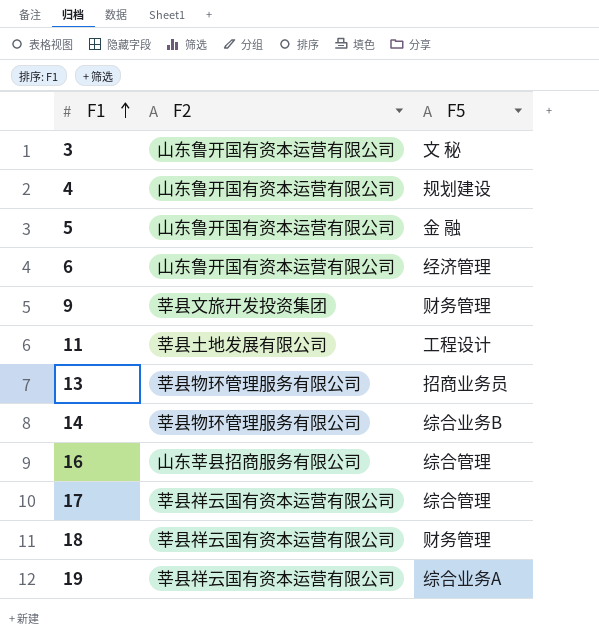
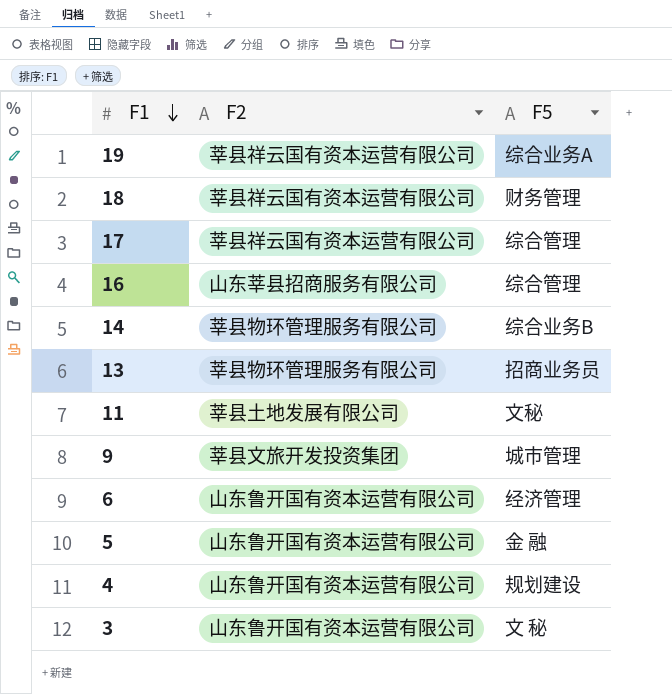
row order: F1 ascending -> F1 descending
11 | F5: 工程设计 -> 文秘
9 | F5: 财务管理 -> 城市管理

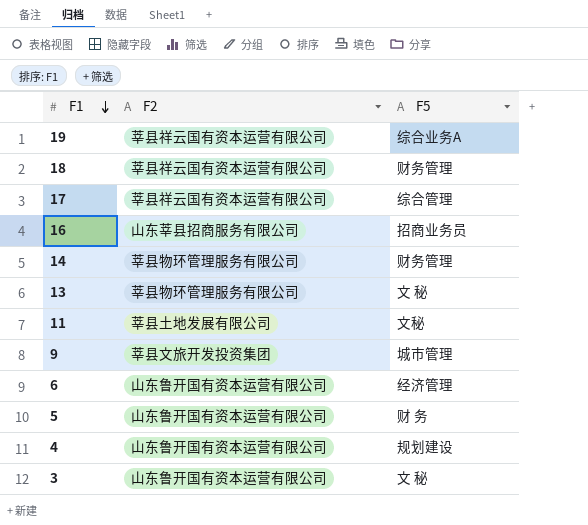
16 | F5: 综合管理 -> 招商业务员
14 | F5: 综合业务B -> 财务管理
13 | F5: 招商业务员 -> 文 秘
5 | F5: 金 融 -> 财 务

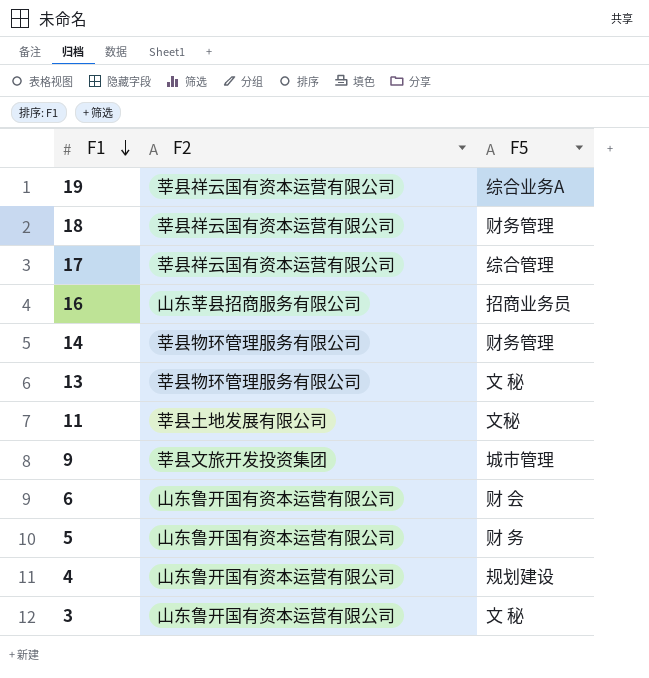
6 | F5: 经济管理 -> 财 会

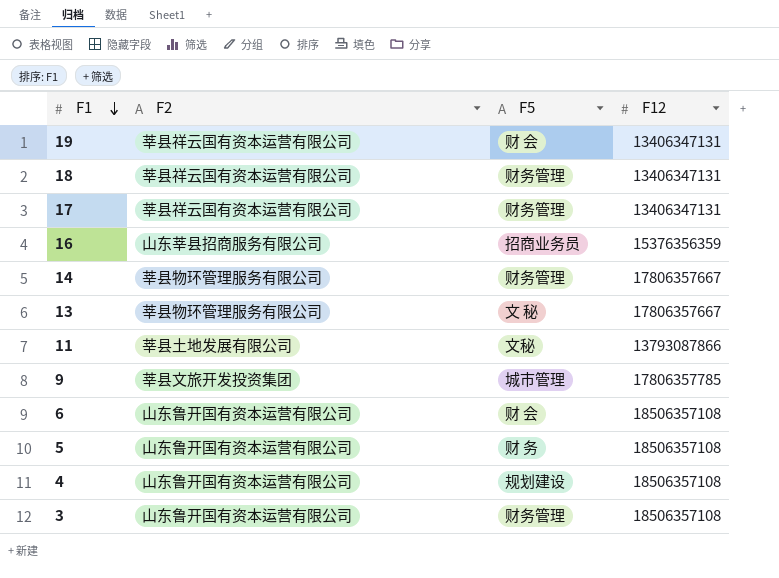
column F12 | position: none -> 4
19 | F5: 综合业务A -> 财 会
17 | F5: 综合管理 -> 财务管理
3 | F5: 文 秘 -> 财务管理

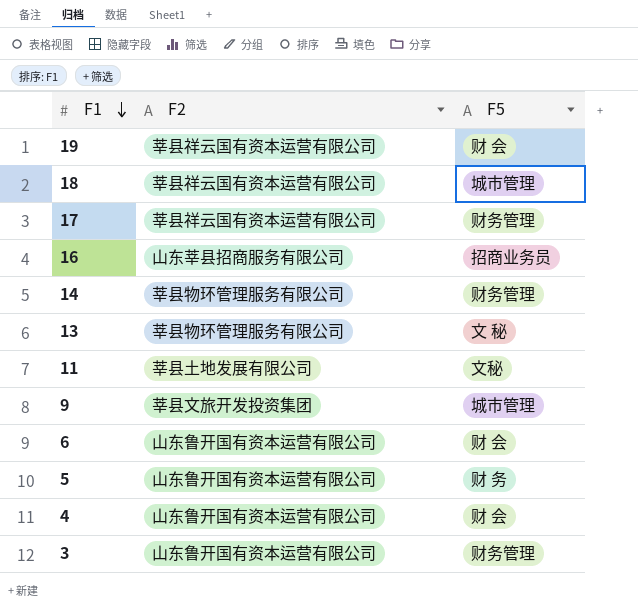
column F12 | position: 4 -> none
18 | F5: 财务管理 -> 城市管理
4 | F5: 规划建设 -> 财 会

